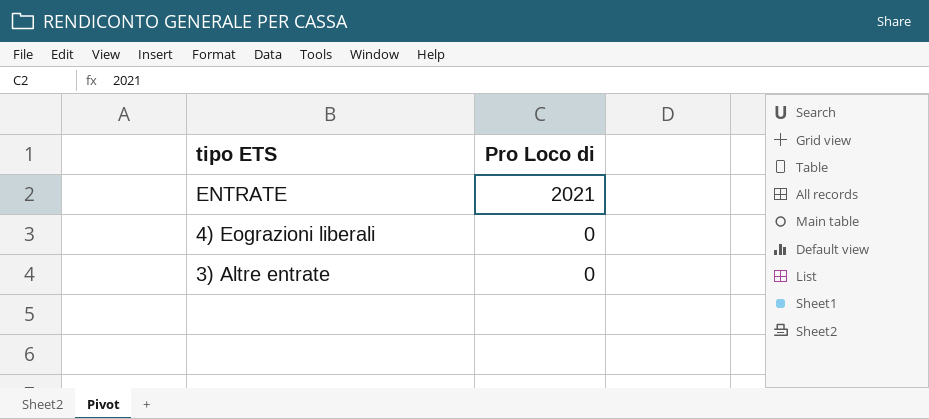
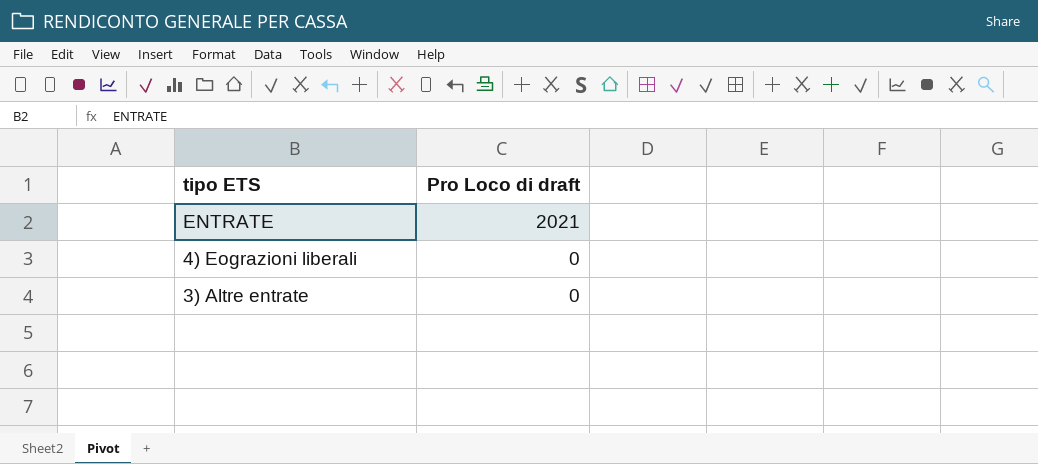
column name: Pro Loco di -> Pro Loco di draft

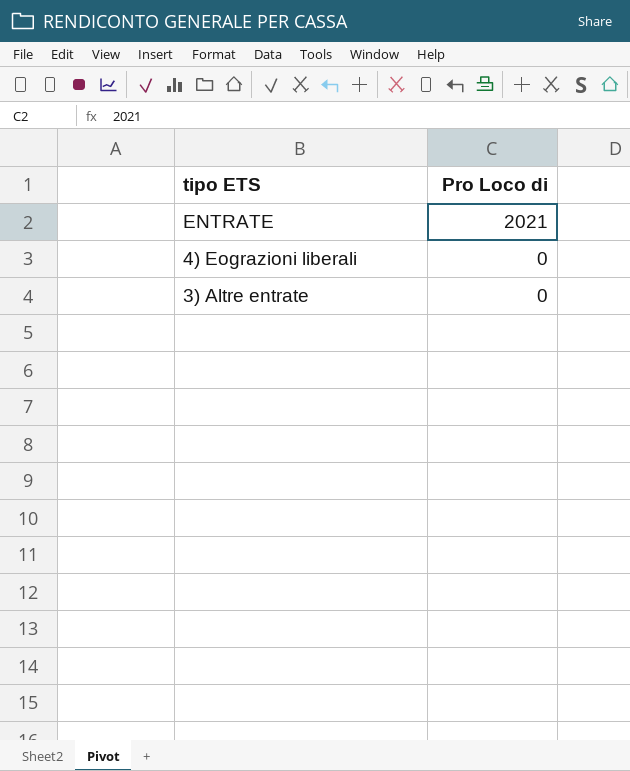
column name: Pro Loco di draft -> Pro Loco di

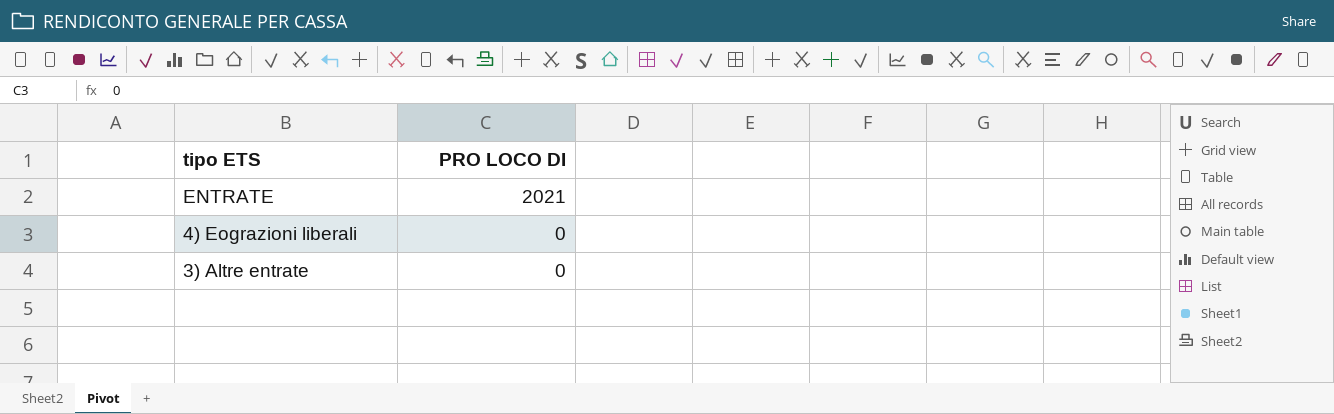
column name: Pro Loco di -> PRO LOCO DI

